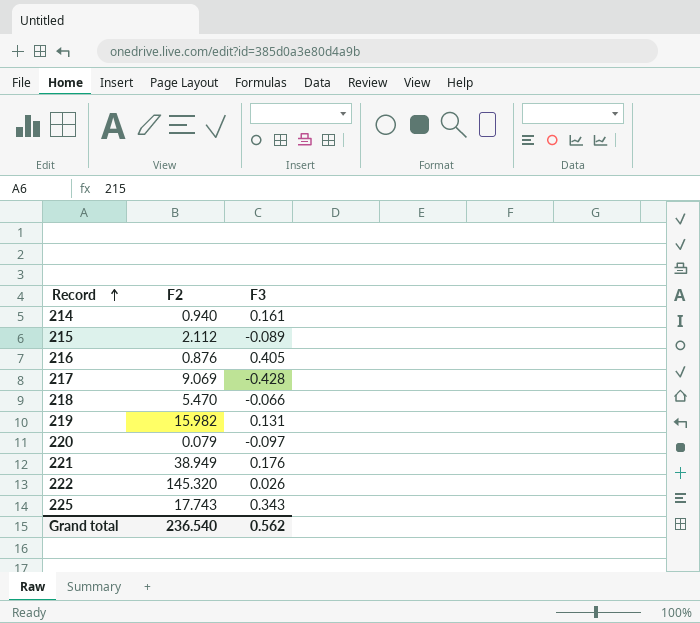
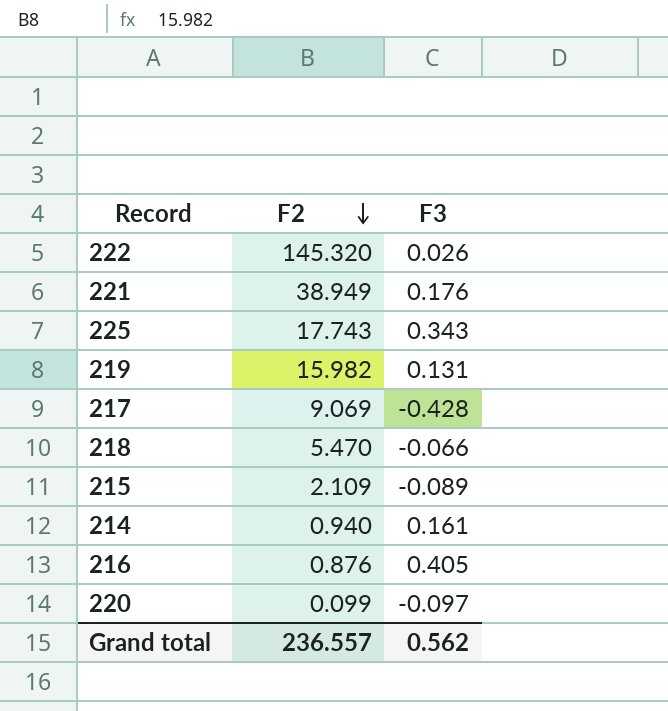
row order: Record ascending -> F2 descending
215 | F2: 2.112 -> 2.109
220 | F2: 0.079 -> 0.099
Grand total | F2: 236.540 -> 236.557

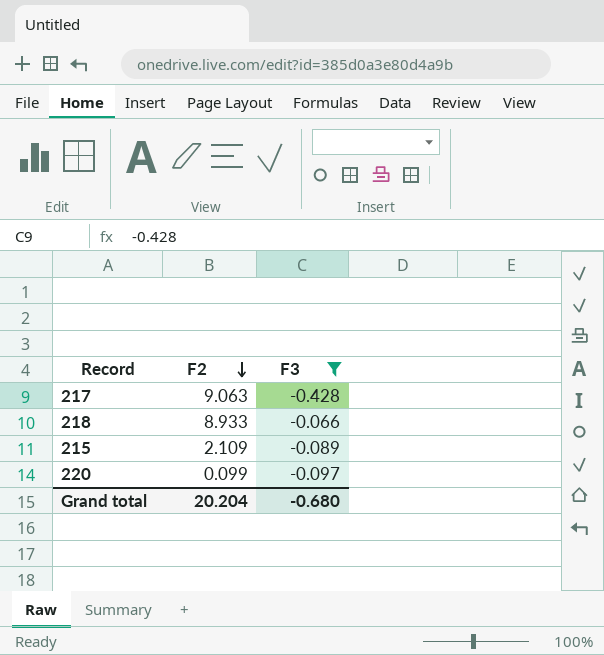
filter: none -> F3 <= -0.066
217 | F2: 9.069 -> 9.063
218 | F2: 5.470 -> 8.933
Grand total | F2: 236.557 -> 20.204
Grand total | F3: 0.562 -> -0.680

